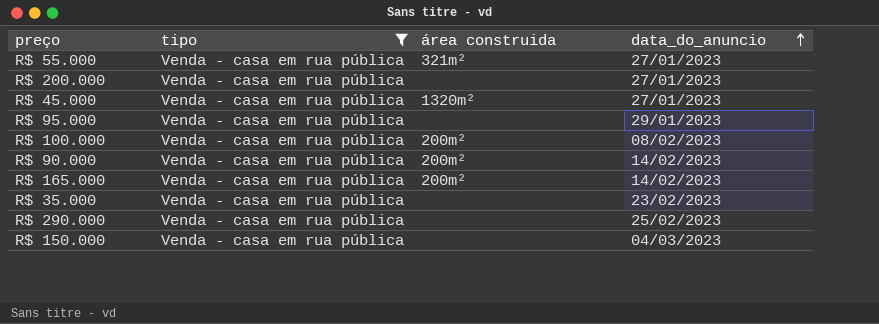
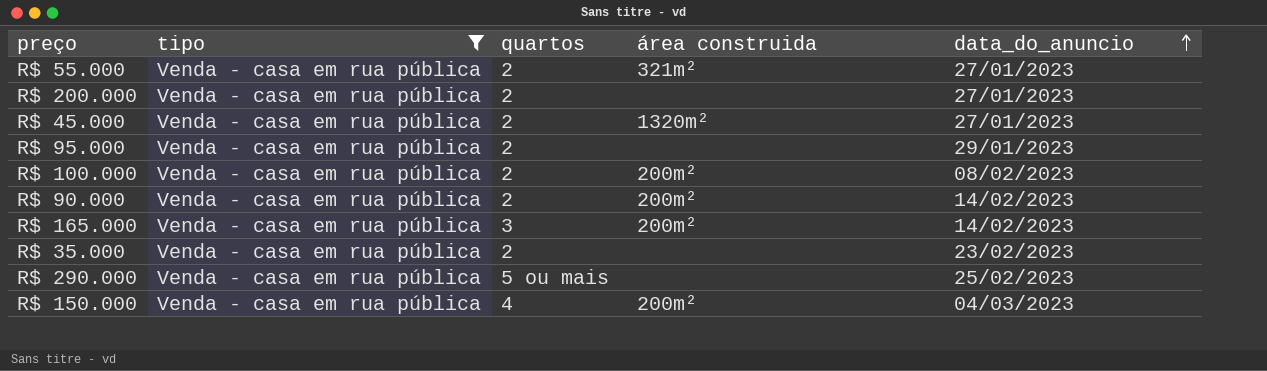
column quartos | position: none -> 3
R$ 150.000 | área construida: none -> 200m²

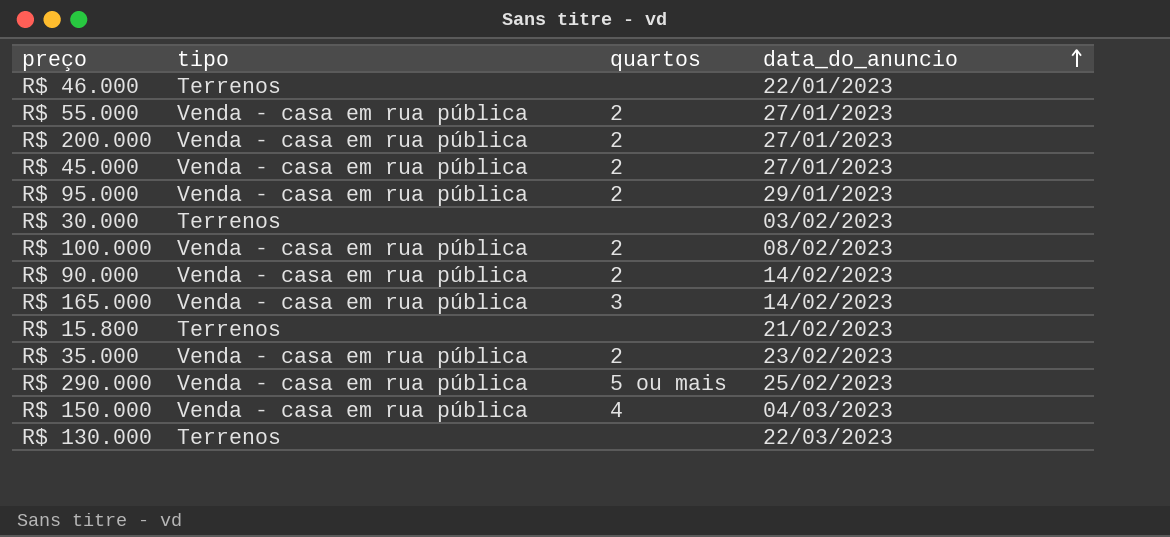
filter: tipo = Venda - casa em rua pública -> none
column área construida | position: 4 -> none

